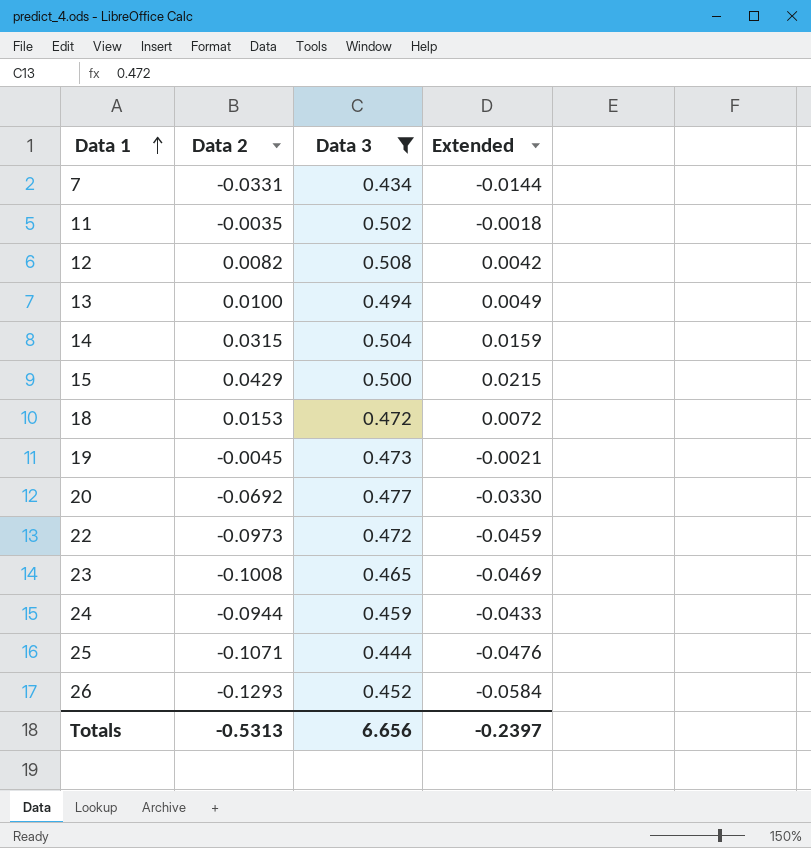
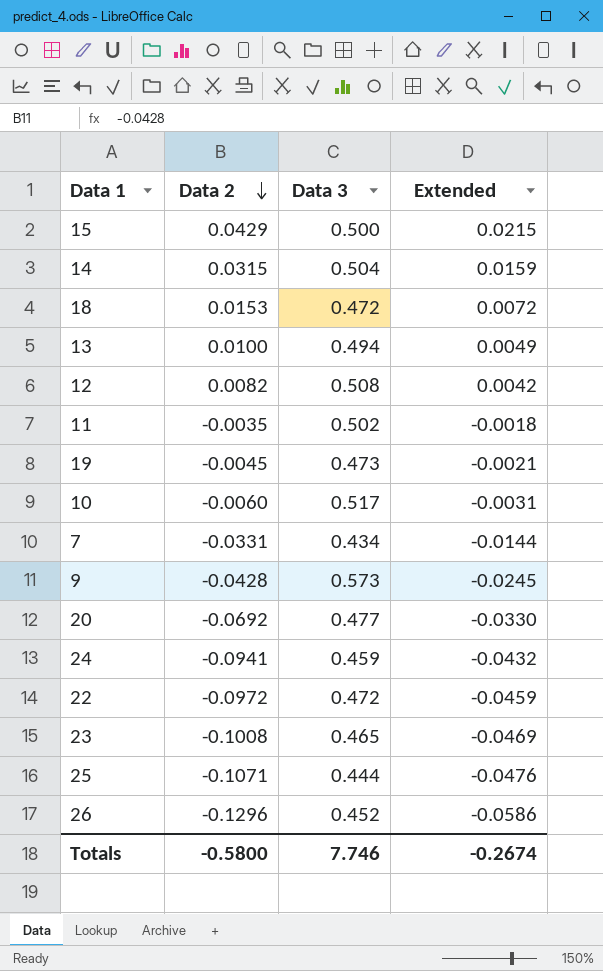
filter: Data 3 <= 0.508 -> none
row order: Data 1 ascending -> Data 2 descending
24 | Data 2: -0.0944 -> -0.0941
24 | Extended: -0.0433 -> -0.0432
22 | Data 2: -0.0973 -> -0.0972
26 | Data 2: -0.1293 -> -0.1296
26 | Extended: -0.0584 -> -0.0586
Totals | Data 2: -0.5313 -> -0.5800
Totals | Data 3: 6.656 -> 7.746
Totals | Extended: -0.2397 -> -0.2674

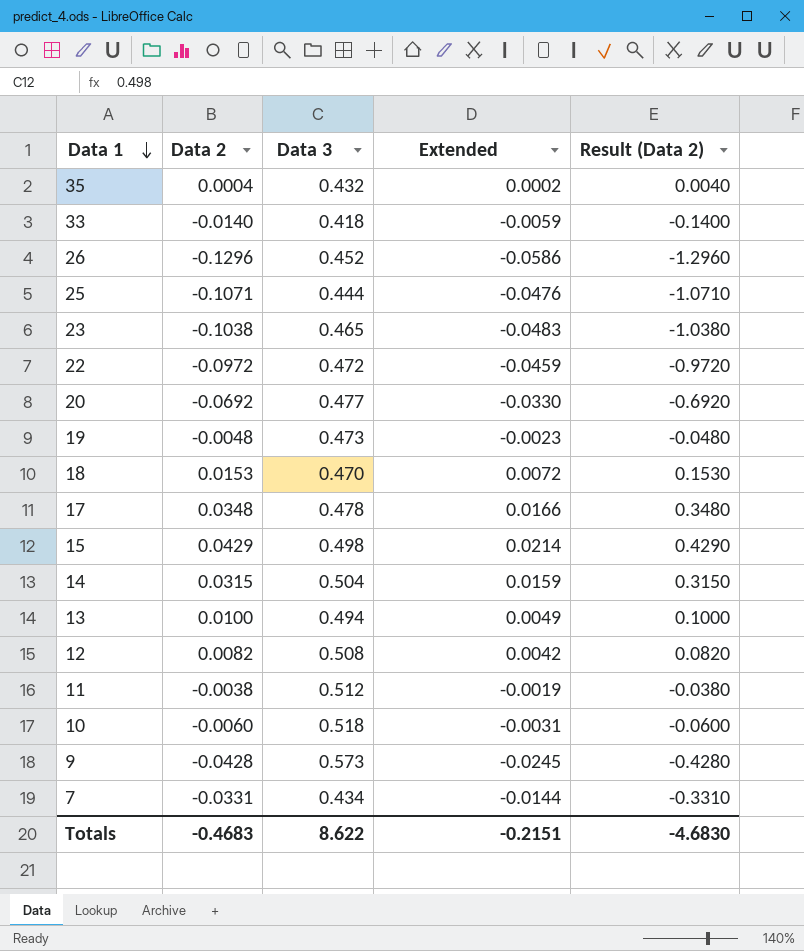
row order: Data 2 descending -> Data 1 descending
column Result (Data 2) | formula: none -> [Data 2] * 10
row 24: -0.0941 | 0.459 | -0.0432 -> none
row 35: none -> 0.0004 | 0.432 | 0.0002 | 0.0040
row 33: none -> -0.0140 | 0.418 | -0.0059 | -0.1400
23 | Data 2: -0.1008 -> -0.1038
23 | Extended: -0.0469 -> -0.0483
19 | Data 2: -0.0045 -> -0.0048
19 | Extended: -0.0021 -> -0.0023
18 | Data 3: 0.472 -> 0.470
row 17: none -> 0.0348 | 0.478 | 0.0166 | 0.3480
15 | Data 3: 0.500 -> 0.498
15 | Extended: 0.0215 -> 0.0214
11 | Data 2: -0.0035 -> -0.0038
11 | Data 3: 0.502 -> 0.512
11 | Extended: -0.0018 -> -0.0019
10 | Data 3: 0.517 -> 0.518
Totals | Data 2: -0.5800 -> -0.4683
Totals | Data 3: 7.746 -> 8.622
Totals | Extended: -0.2674 -> -0.2151

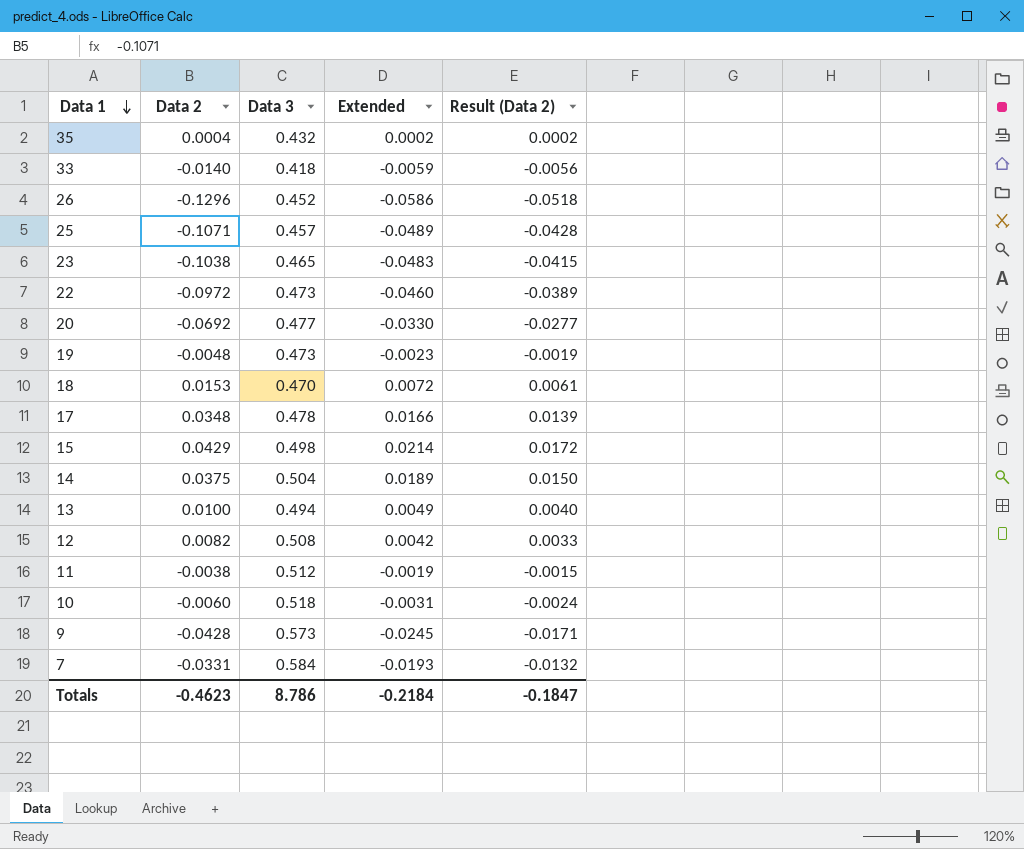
column Result (Data 2) | formula: [Data 2] * 10 -> [Data 2] * 0.4
25 | Data 3: 0.444 -> 0.457
25 | Extended: -0.0476 -> -0.0489
22 | Data 3: 0.472 -> 0.473
22 | Extended: -0.0459 -> -0.0460
14 | Data 2: 0.0315 -> 0.0375
14 | Extended: 0.0159 -> 0.0189
7 | Data 3: 0.434 -> 0.584
7 | Extended: -0.0144 -> -0.0193
Totals | Data 2: -0.4683 -> -0.4623
Totals | Data 3: 8.622 -> 8.786
Totals | Extended: -0.2151 -> -0.2184
Totals | Result (Data 2): -4.6830 -> -0.1847

